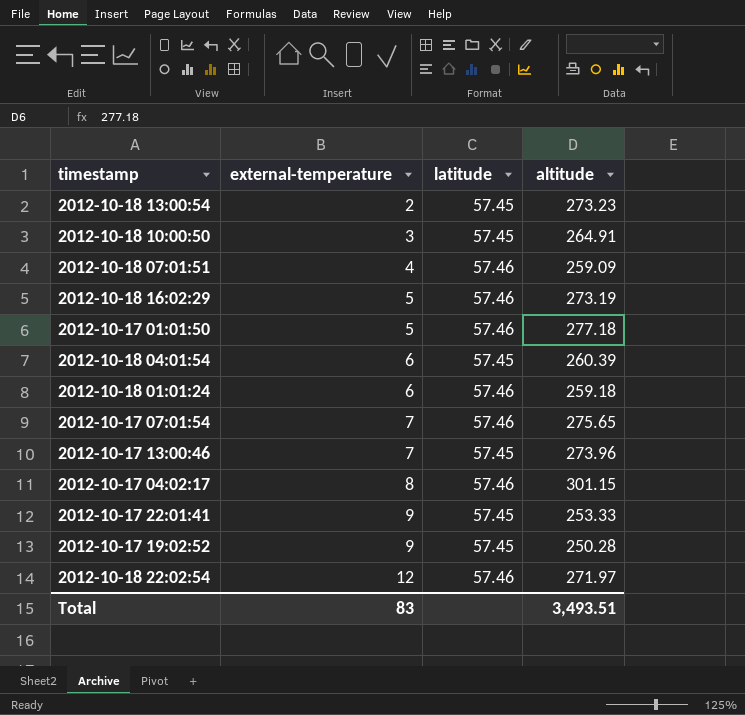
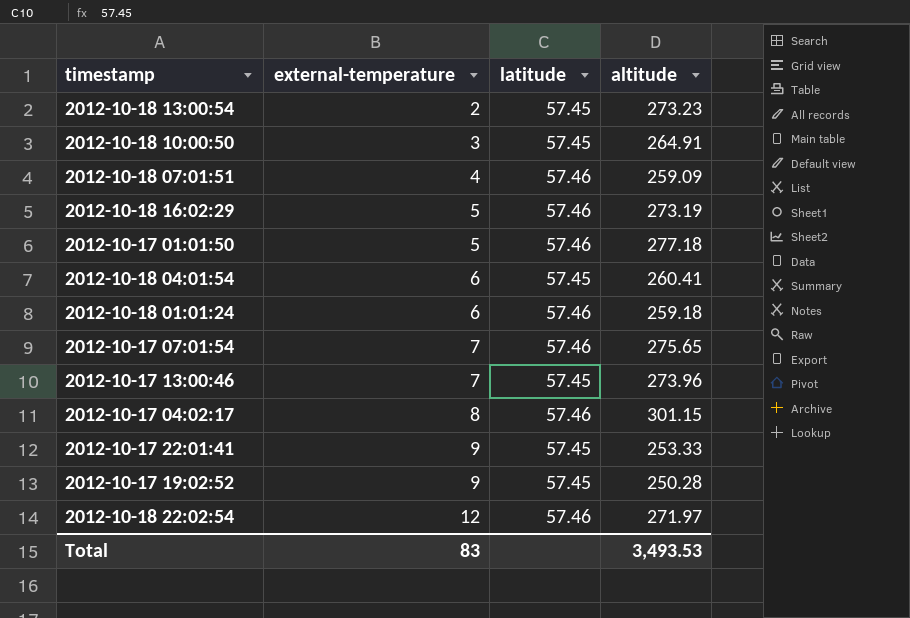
2012-10-18 04:01:54 | altitude: 260.39 -> 260.41
Total | altitude: 3,493.51 -> 3,493.53

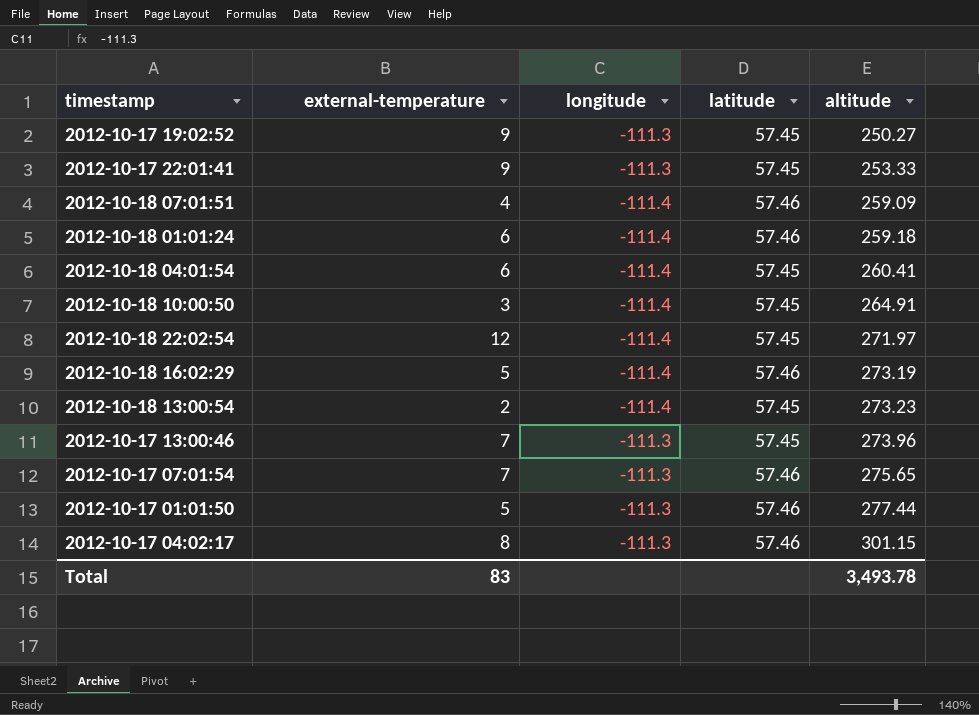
row order: external-temperature ascending -> altitude ascending
column longitude | position: none -> 3
2012-10-17 19:02:52 | altitude: 250.28 -> 250.27
2012-10-18 22:02:54 | latitude: 57.46 -> 57.45
2012-10-17 01:01:50 | altitude: 277.18 -> 277.44
Total | altitude: 3,493.53 -> 3,493.78

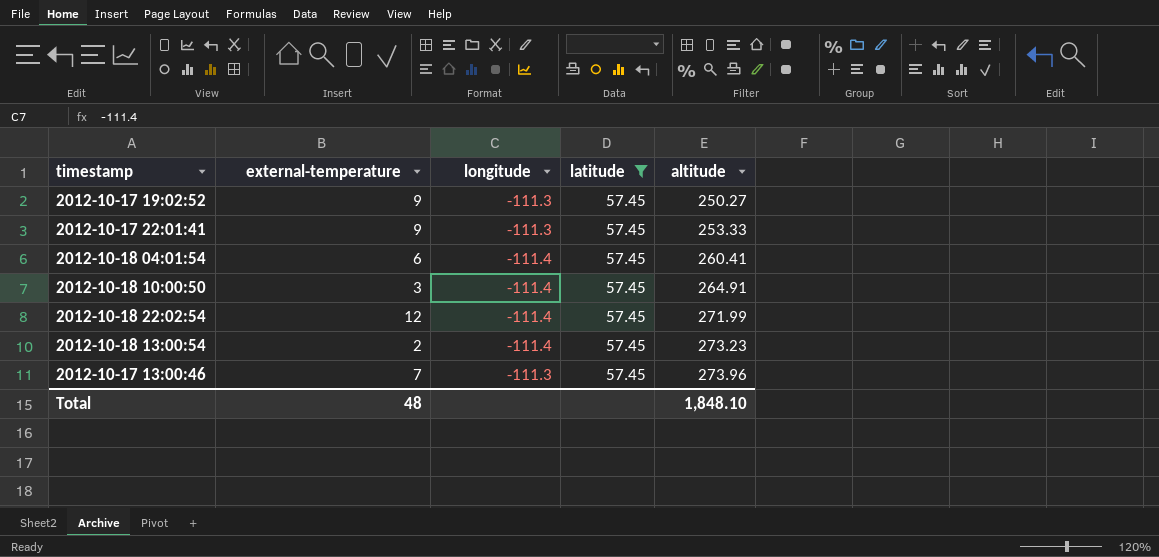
filter: none -> latitude = 57.45
2012-10-18 22:02:54 | altitude: 271.97 -> 271.99
Total | external-temperature: 83 -> 48
Total | altitude: 3,493.78 -> 1,848.10

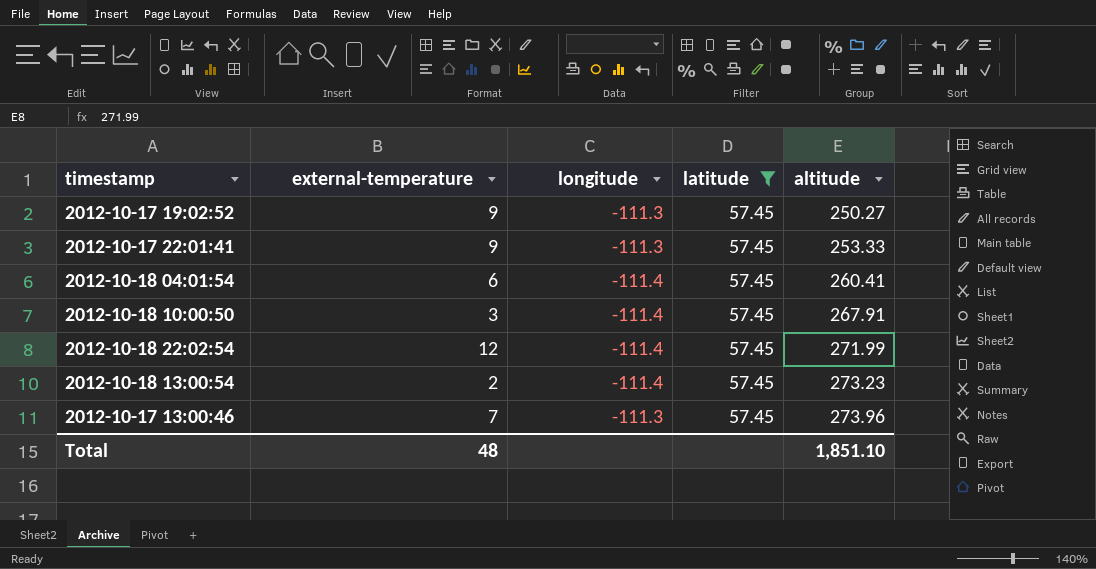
2012-10-18 10:00:50 | altitude: 264.91 -> 267.91
Total | altitude: 1,848.10 -> 1,851.10

